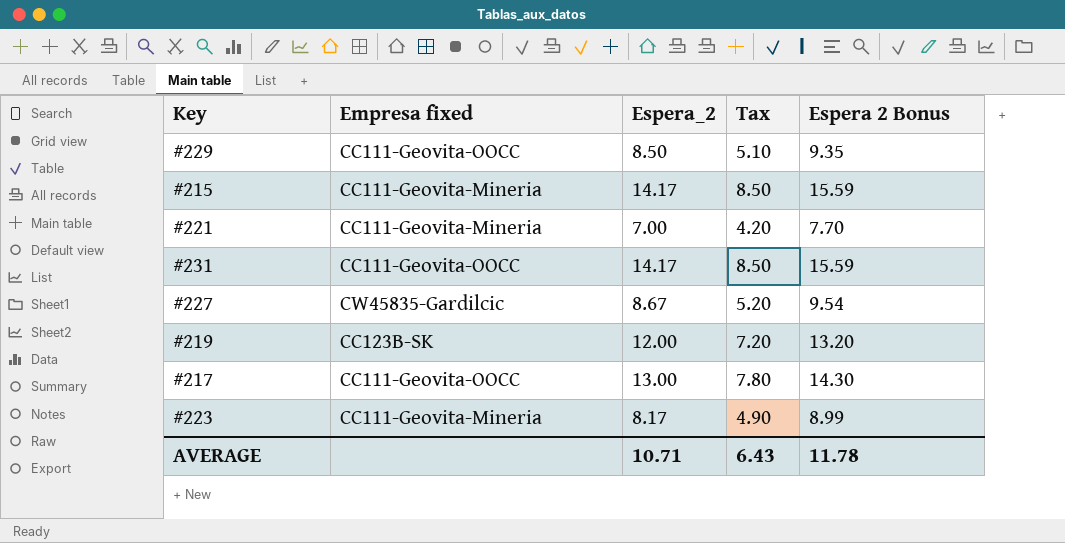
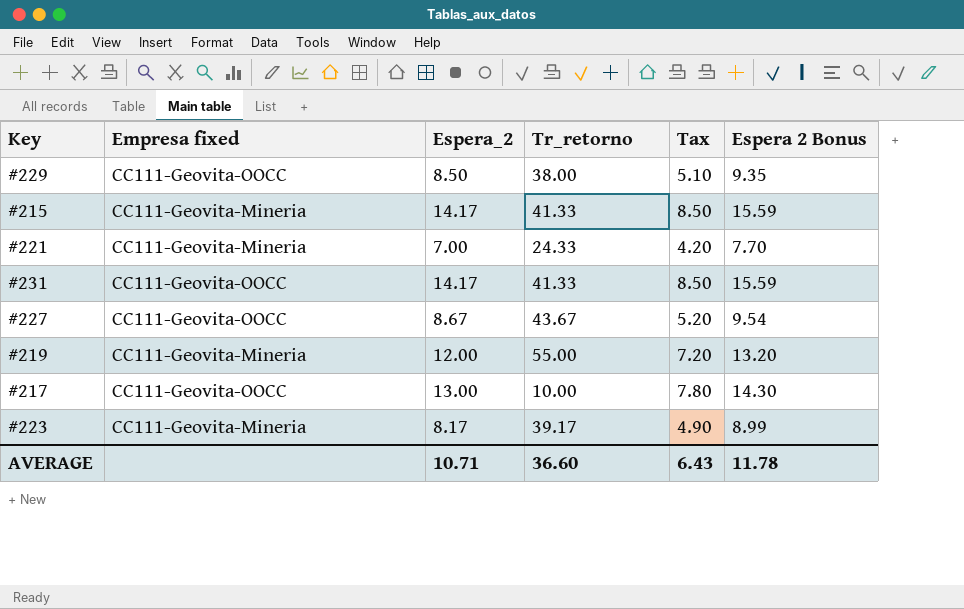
column Tr_retorno | position: none -> 4
#227 | Empresa fixed: CW45835-Gardilcic -> CC111-Geovita-OOCC
#219 | Empresa fixed: CC123B-SK -> CC111-Geovita-Mineria

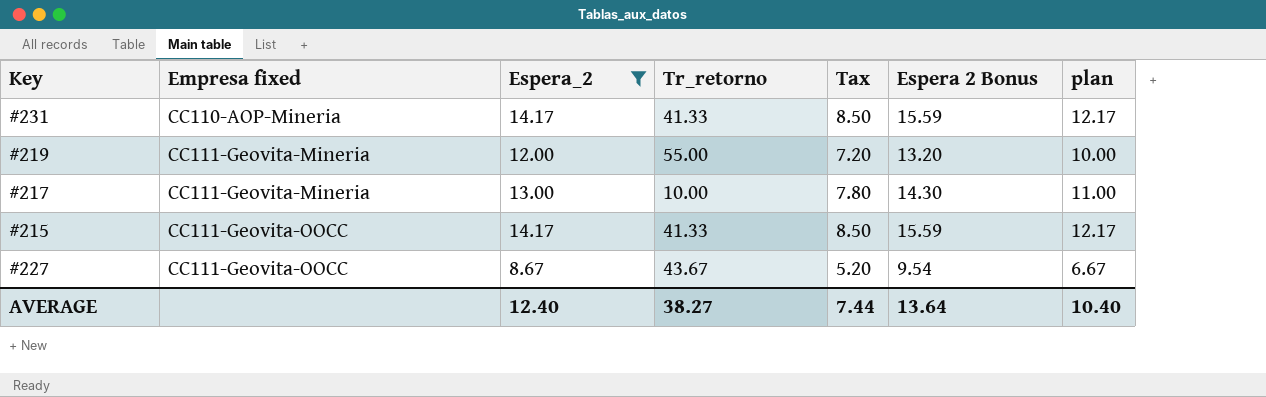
filter: none -> Espera_2 >= 8.67
row order: none -> Empresa fixed ascending
column plan | formula: none -> [Espera_2] - 2
#231 | Empresa fixed: CC111-Geovita-OOCC -> CC110-AOP-Mineria
#217 | Empresa fixed: CC111-Geovita-OOCC -> CC111-Geovita-Mineria
#215 | Empresa fixed: CC111-Geovita-Mineria -> CC111-Geovita-OOCC
AVERAGE | Espera_2: 10.71 -> 12.40
AVERAGE | Tr_retorno: 36.60 -> 38.27
AVERAGE | Tax: 6.43 -> 7.44
AVERAGE | Espera 2 Bonus: 11.78 -> 13.64

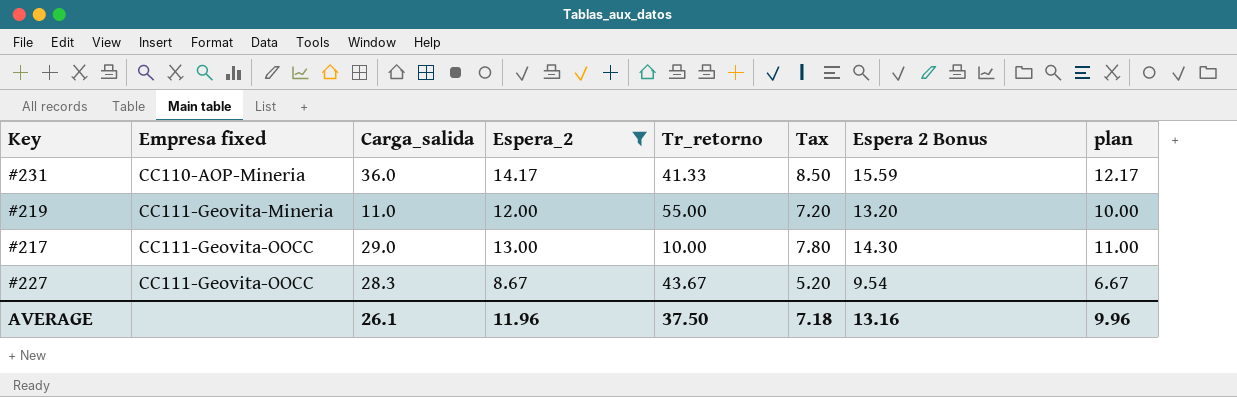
column Carga_salida | position: none -> 3
row #215: CC111-Geovita-OOCC | 14.17 | 41.33 | 8.50 | 15.59 | 12.17 -> none
#217 | Empresa fixed: CC111-Geovita-Mineria -> CC111-Geovita-OOCC
AVERAGE | Espera_2: 12.40 -> 11.96
AVERAGE | Tr_retorno: 38.27 -> 37.50
AVERAGE | Tax: 7.44 -> 7.18
AVERAGE | Espera 2 Bonus: 13.64 -> 13.16
AVERAGE | plan: 10.40 -> 9.96

